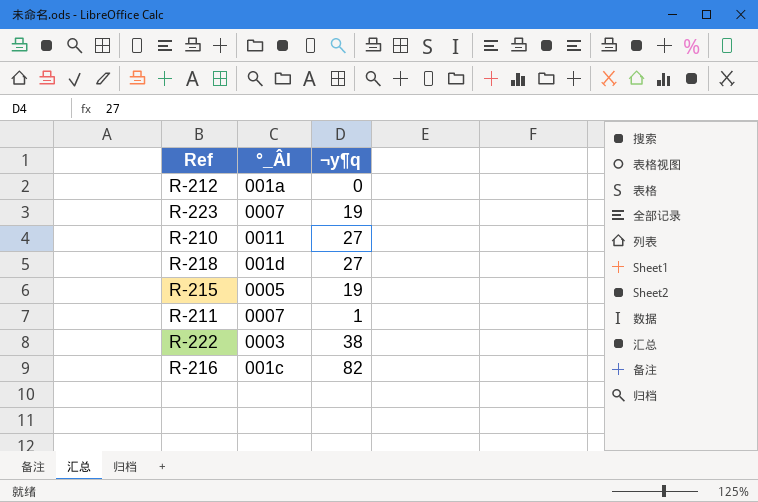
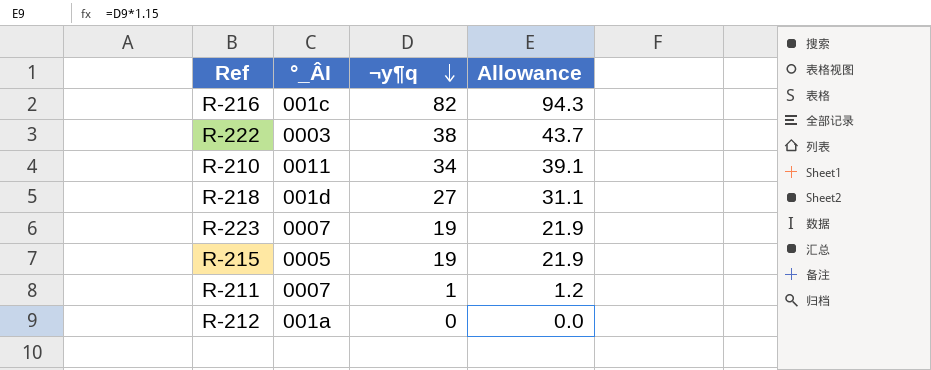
row order: none -> ¬y¶q descending
column Allowance | formula: none -> [¬y¶q] * 1.15
R-210 | ¬y¶q: 27 -> 34

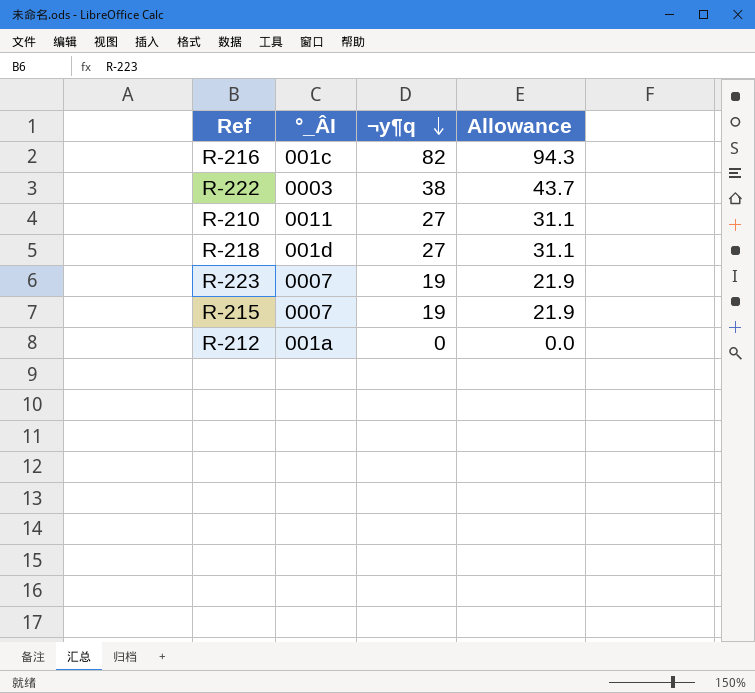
row R-211: 0007 | 1 | 1.2 -> none
R-210 | ¬y¶q: 34 -> 27
R-210 | Allowance: 39.1 -> 31.1
R-215 | °_ÂI: 0005 -> 0007

